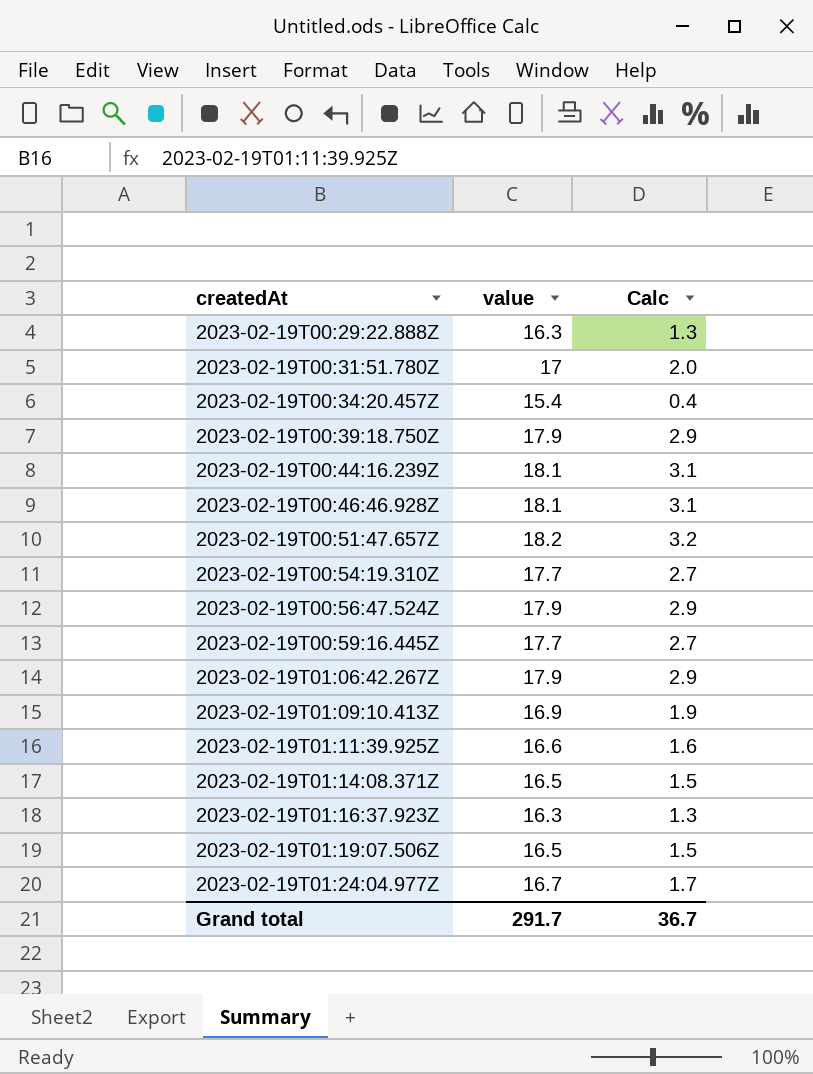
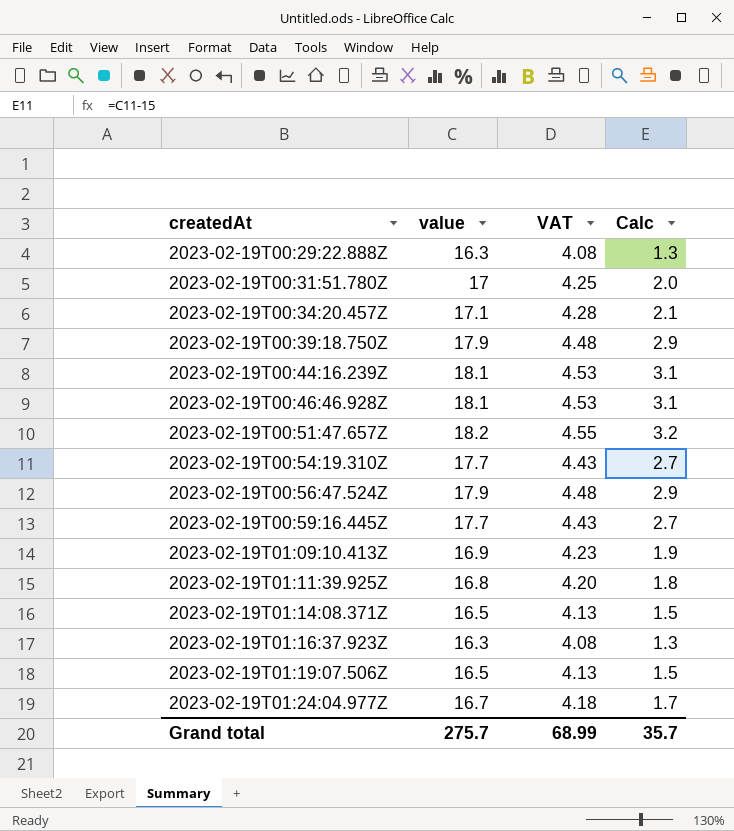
column VAT | formula: none -> [value] * 0.25
row 2023-02-19T01:06:42.267Z: 17.9 | 2.9 -> none
2023-02-19T00:34:20.457Z | value: 15.4 -> 17.1
2023-02-19T00:34:20.457Z | Calc: 0.4 -> 2.1
2023-02-19T01:11:39.925Z | value: 16.6 -> 16.8
2023-02-19T01:11:39.925Z | Calc: 1.6 -> 1.8
Grand total | value: 291.7 -> 275.7
Grand total | Calc: 36.7 -> 35.7

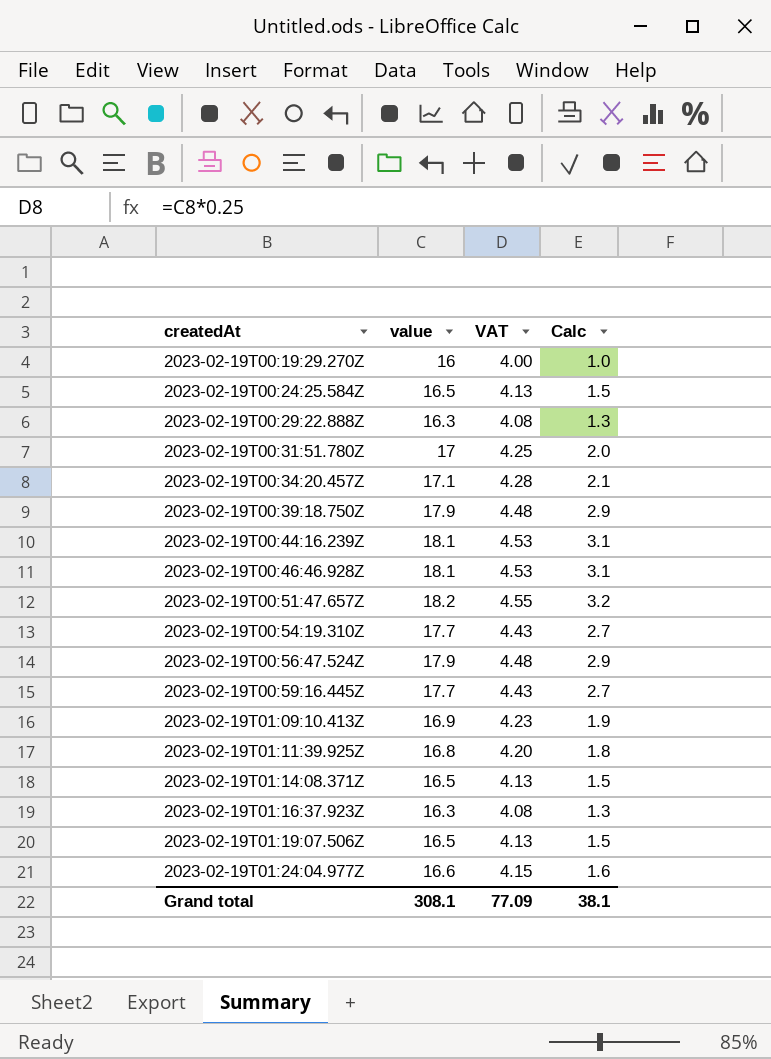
row 2023-02-19T00:19:29.270Z: none -> 16 | 4.00 | 1.0
row 2023-02-19T00:24:25.584Z: none -> 16.5 | 4.13 | 1.5
2023-02-19T01:24:04.977Z | value: 16.7 -> 16.6
2023-02-19T01:24:04.977Z | VAT: 4.18 -> 4.15
2023-02-19T01:24:04.977Z | Calc: 1.7 -> 1.6
Grand total | value: 275.7 -> 308.1
Grand total | VAT: 68.99 -> 77.09
Grand total | Calc: 35.7 -> 38.1

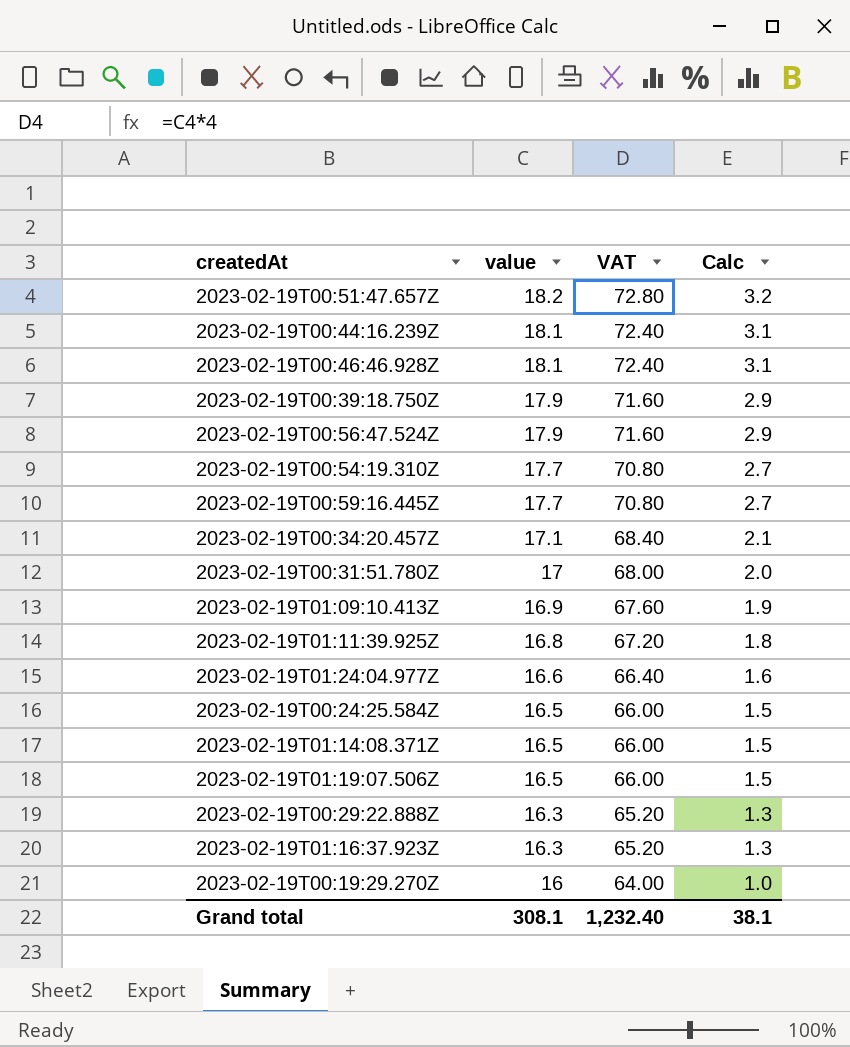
row order: createdAt ascending -> value descending
column VAT | formula: [value] * 0.25 -> [value] * 4
Grand total | VAT: 77.09 -> 1,232.40

